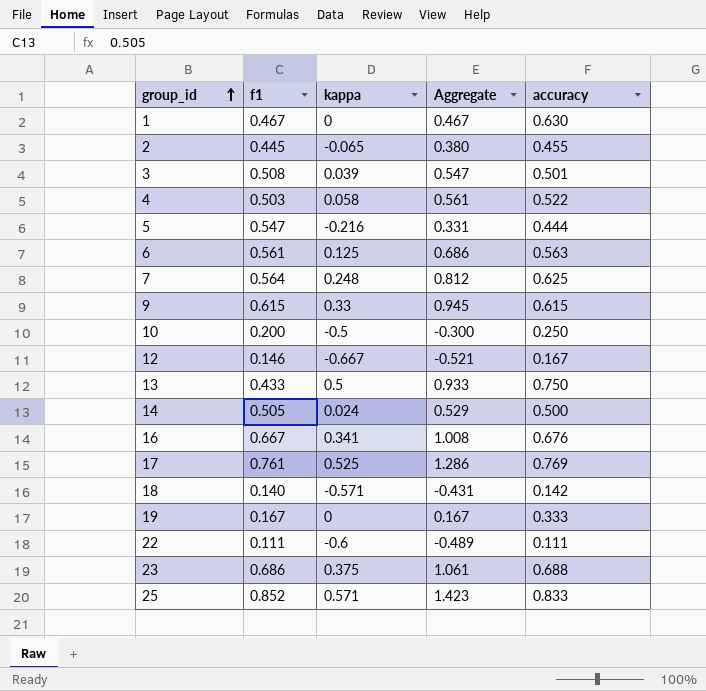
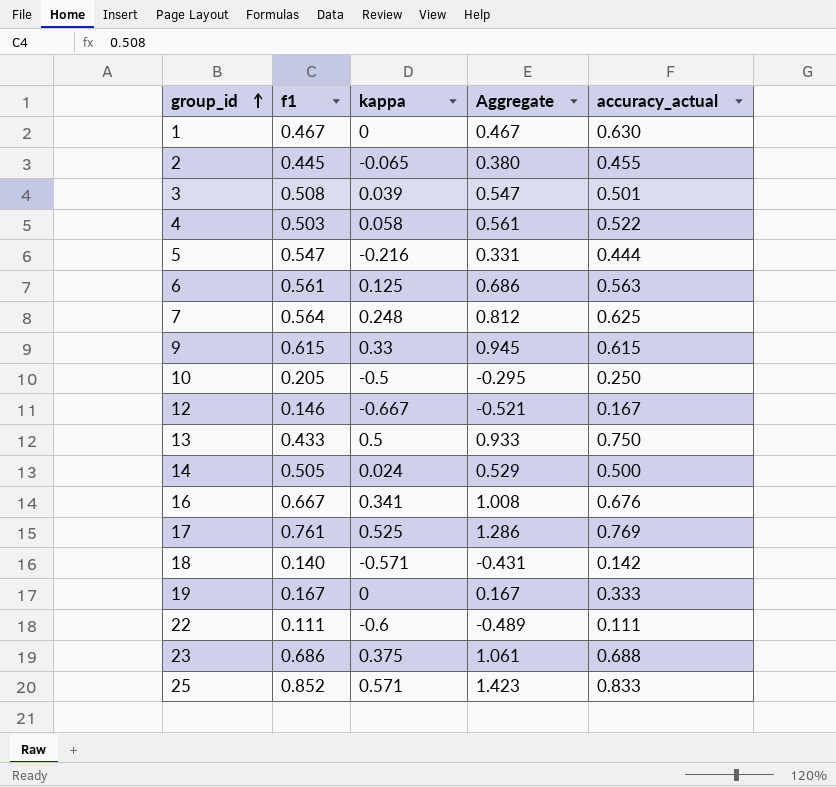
column name: accuracy -> accuracy_actual
10 | f1: 0.200 -> 0.205
10 | Aggregate: -0.300 -> -0.295

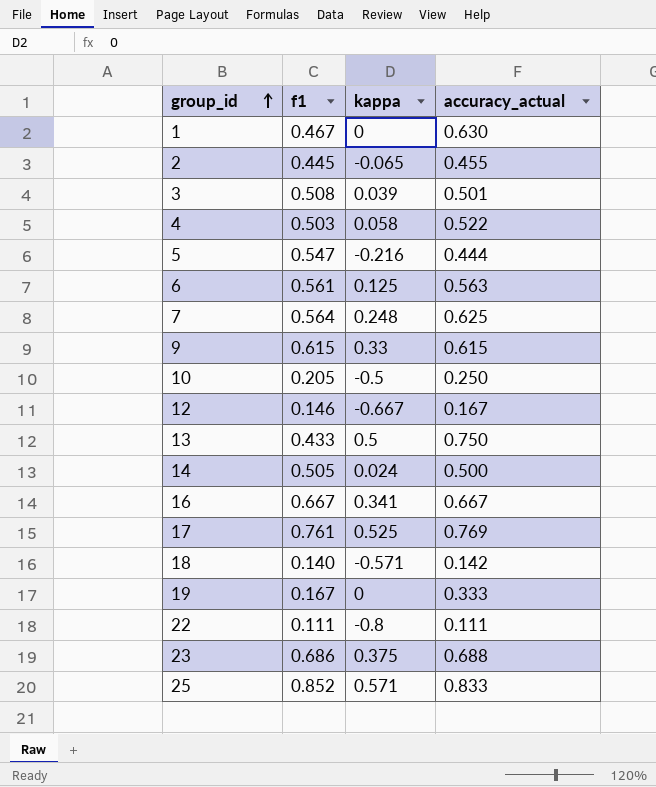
column Aggregate | formula: [f1] + [kappa] -> none
16 | accuracy_actual: 0.676 -> 0.667
22 | kappa: -0.6 -> -0.8

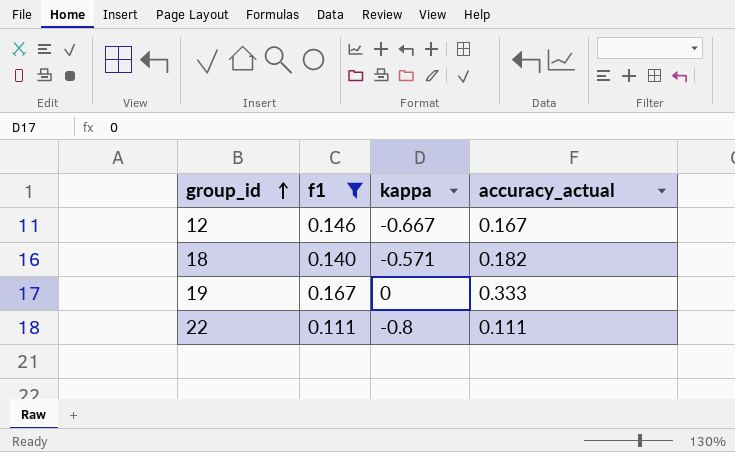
filter: none -> f1 <= 0.167
18 | accuracy_actual: 0.142 -> 0.182

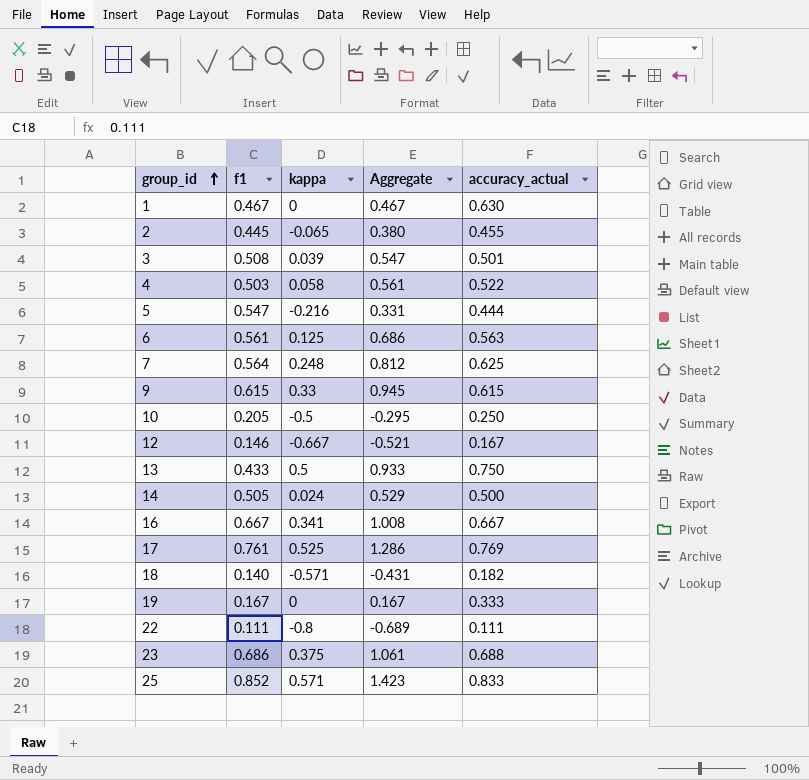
filter: f1 <= 0.167 -> none
column Aggregate | formula: none -> [f1] + [kappa]

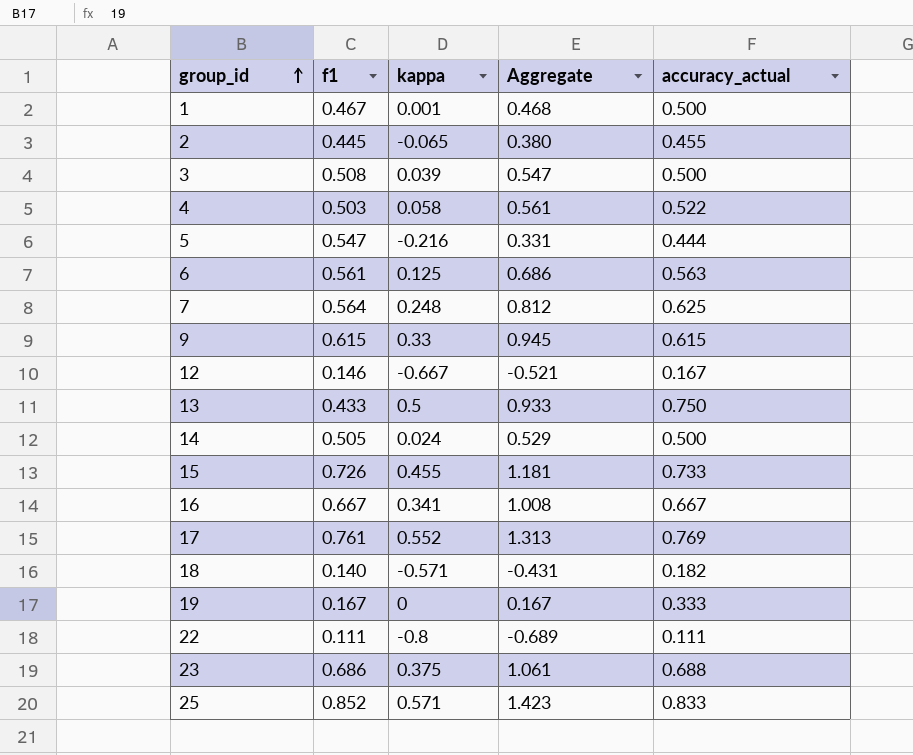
row 10: 0.205 | -0.5 | -0.295 | 0.250 -> none
1 | kappa: 0 -> 0.001
1 | Aggregate: 0.467 -> 0.468
1 | accuracy_actual: 0.630 -> 0.500
3 | accuracy_actual: 0.501 -> 0.500
row 15: none -> 0.726 | 0.455 | 1.181 | 0.733
17 | kappa: 0.525 -> 0.552
17 | Aggregate: 1.286 -> 1.313

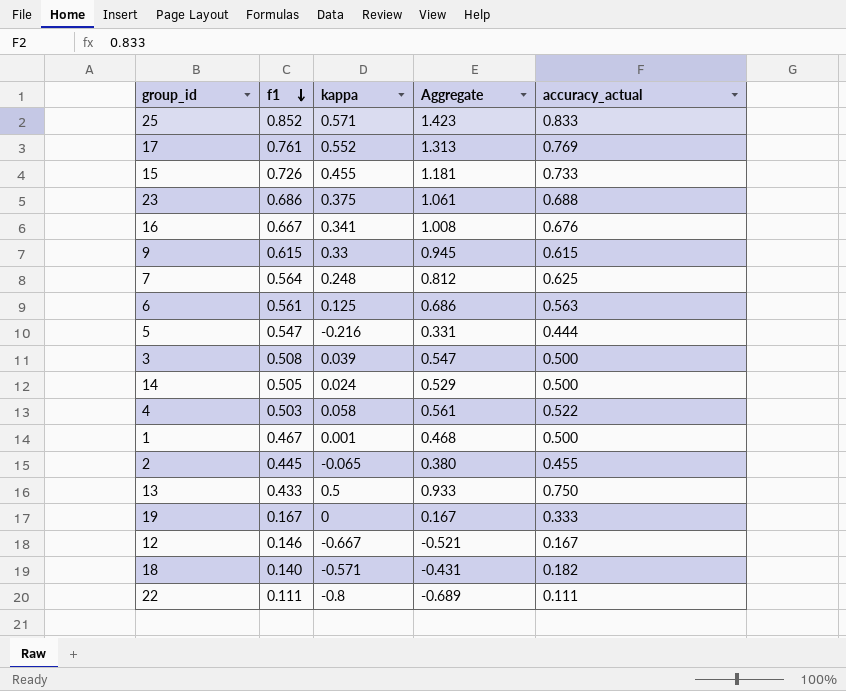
row order: group_id ascending -> f1 descending
16 | accuracy_actual: 0.667 -> 0.676

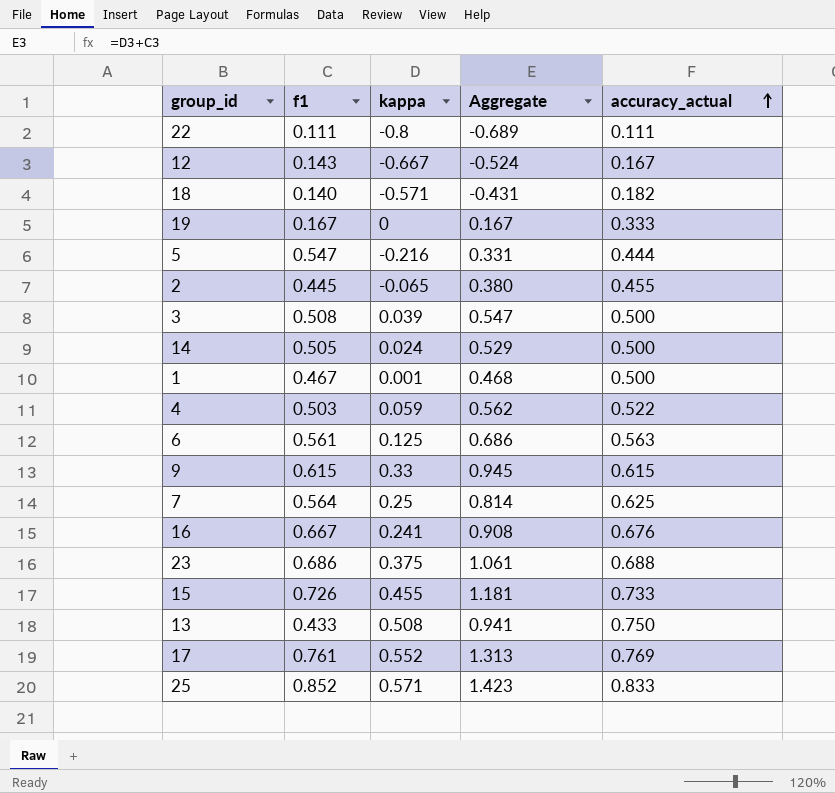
row order: f1 descending -> accuracy_actual ascending
12 | f1: 0.146 -> 0.143
12 | Aggregate: -0.521 -> -0.524
4 | kappa: 0.058 -> 0.059
4 | Aggregate: 0.561 -> 0.562
7 | kappa: 0.248 -> 0.25
7 | Aggregate: 0.812 -> 0.814
16 | kappa: 0.341 -> 0.241
16 | Aggregate: 1.008 -> 0.908
13 | kappa: 0.5 -> 0.508
13 | Aggregate: 0.933 -> 0.941

